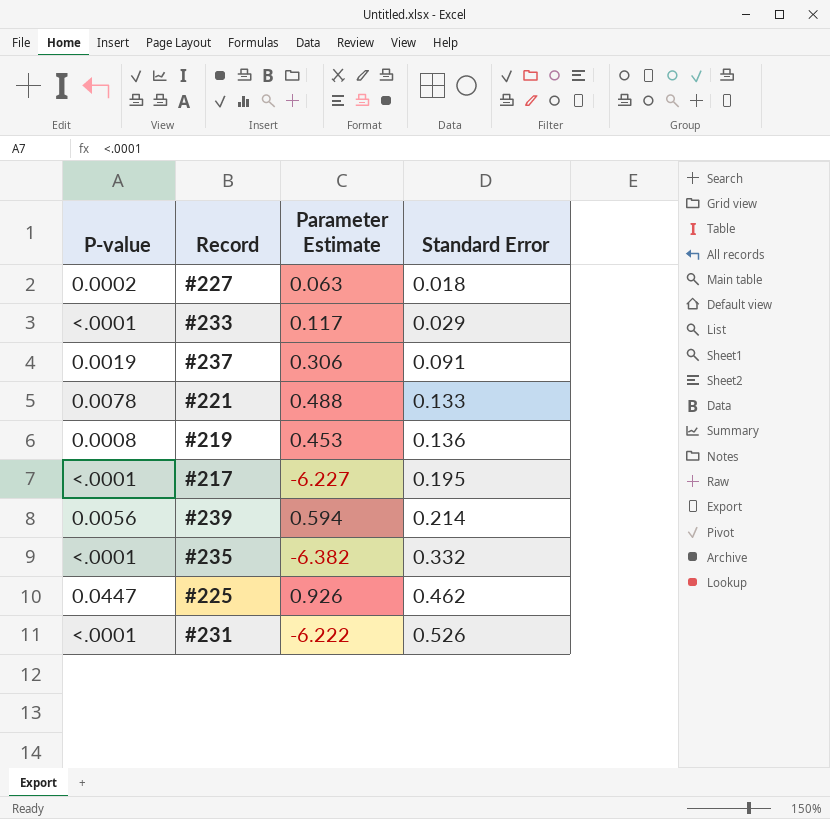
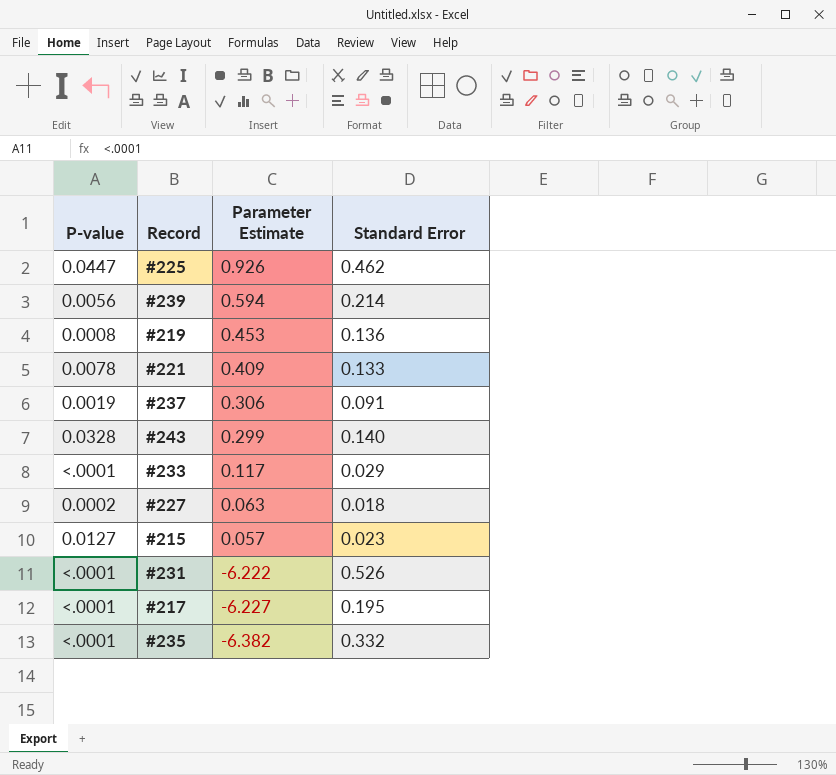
row order: Standard Error ascending -> Parameter Estimate descending
#221 | Parameter Estimate: 0.488 -> 0.409
row #243: none -> 0.0328 | 0.299 | 0.140
row #215: none -> 0.0127 | 0.057 | 0.023

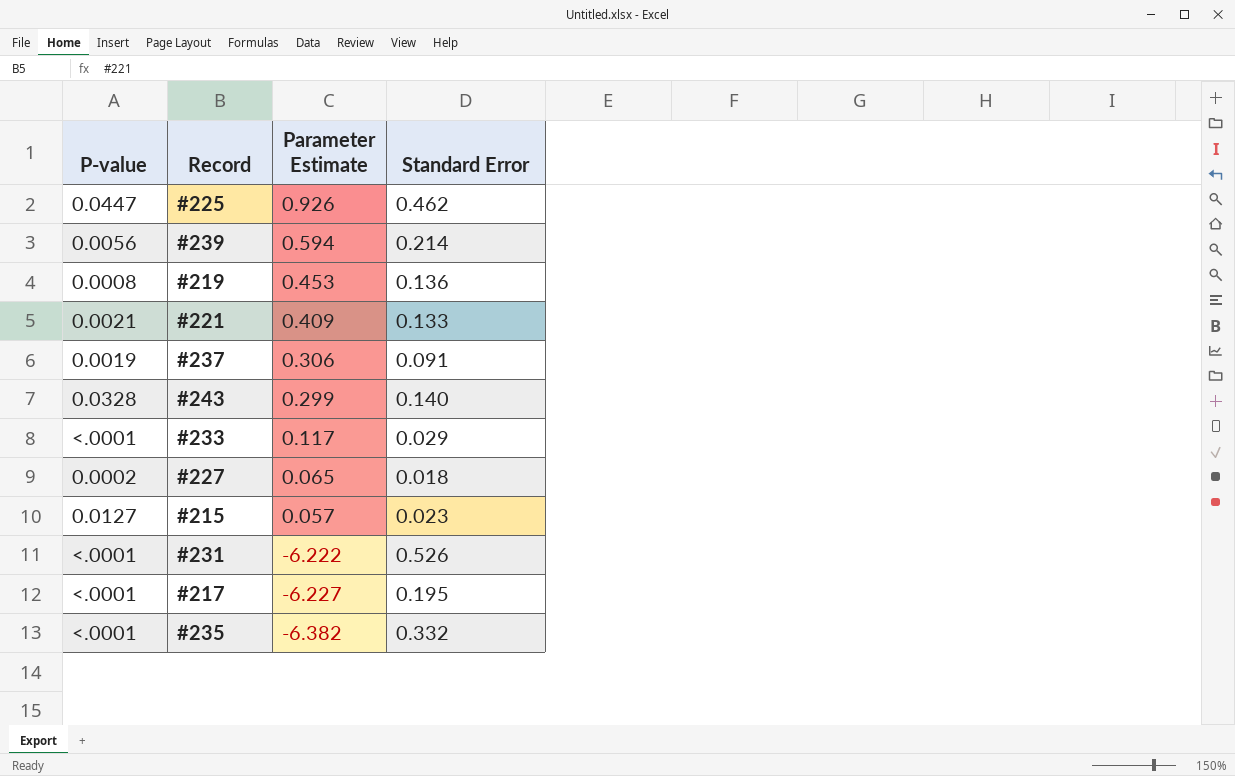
#221 | P-value: 0.0078 -> 0.0021
#227 | Parameter Estimate: 0.063 -> 0.065

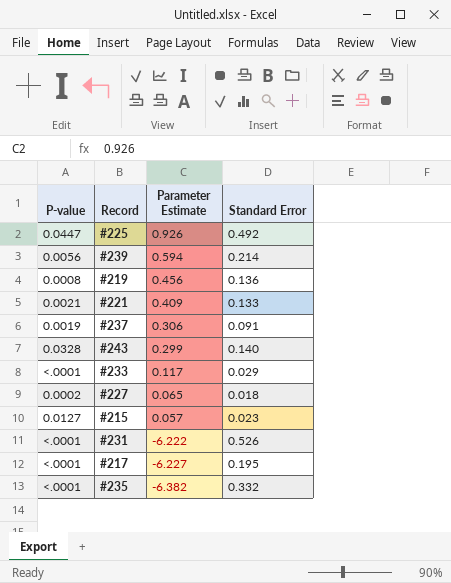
#225 | Standard Error: 0.462 -> 0.492
#219 | Parameter Estimate: 0.453 -> 0.456

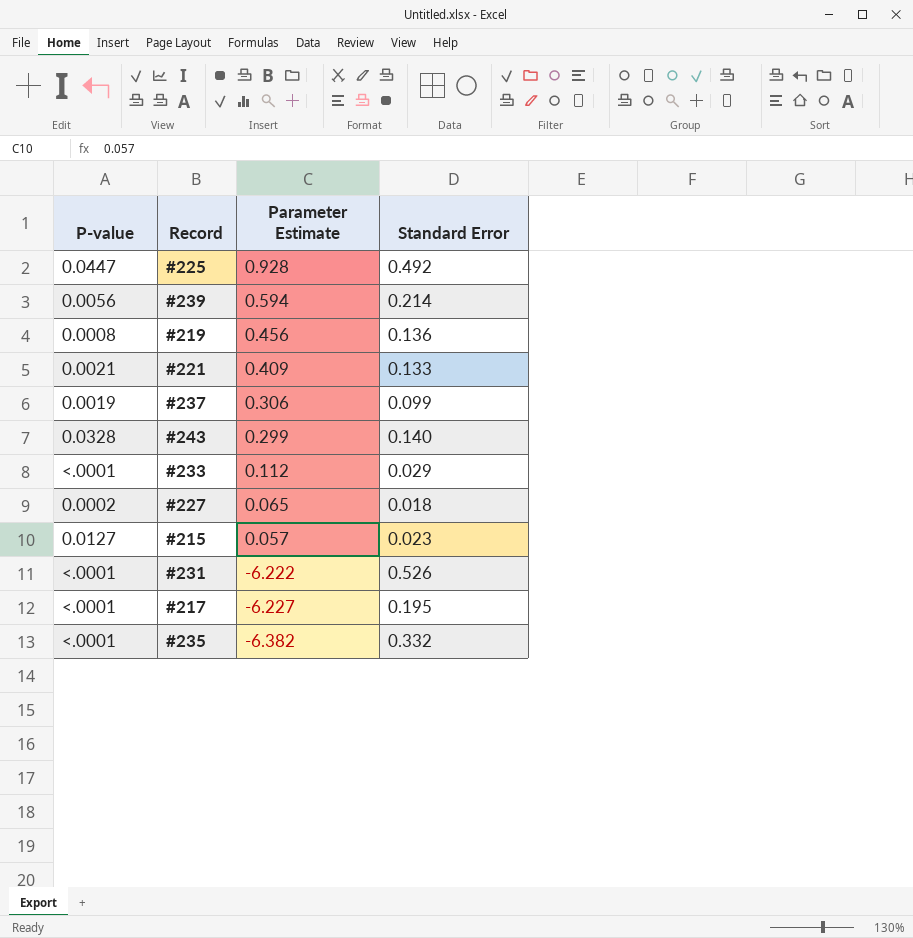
#225 | Parameter Estimate: 0.926 -> 0.928
#237 | Standard Error: 0.091 -> 0.099
#233 | Parameter Estimate: 0.117 -> 0.112

